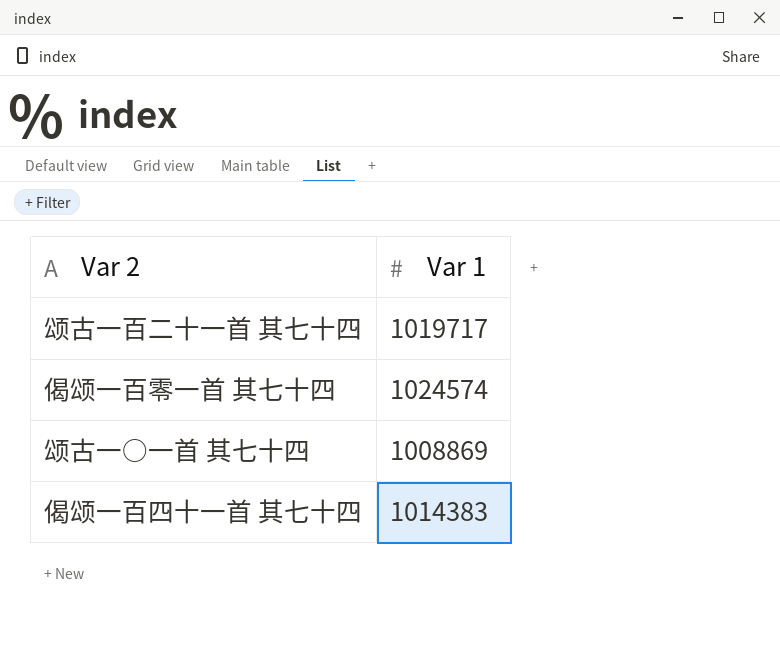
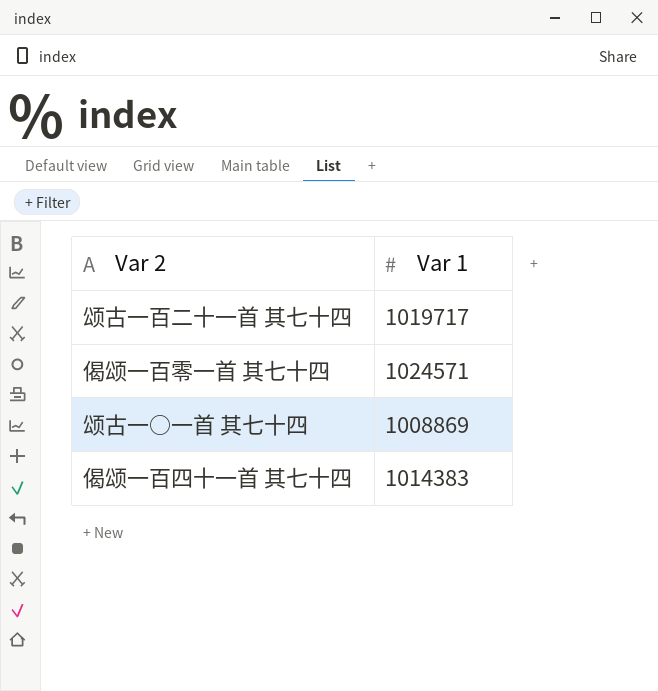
偈颂一百零一首 其七十四 | Var 1: 1024574 -> 1024571

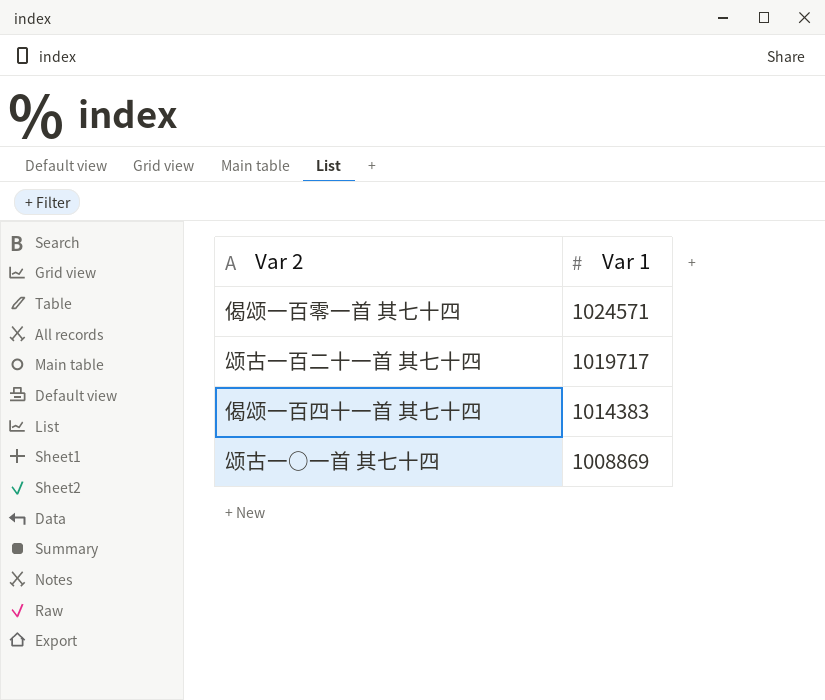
row order: none -> Var 1 descending

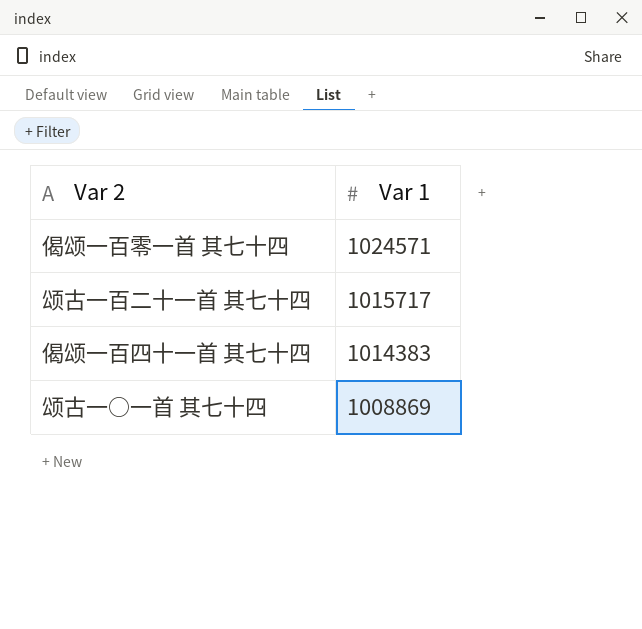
颂古一百二十一首 其七十四 | Var 1: 1019717 -> 1015717

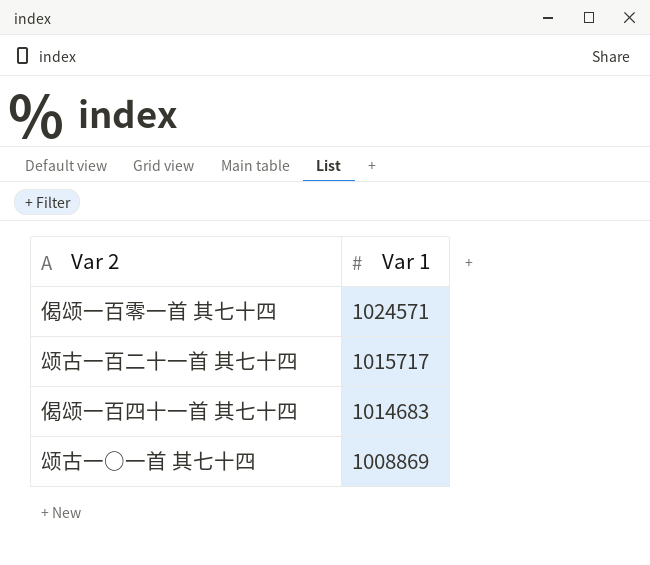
偈颂一百四十一首 其七十四 | Var 1: 1014383 -> 1014683

